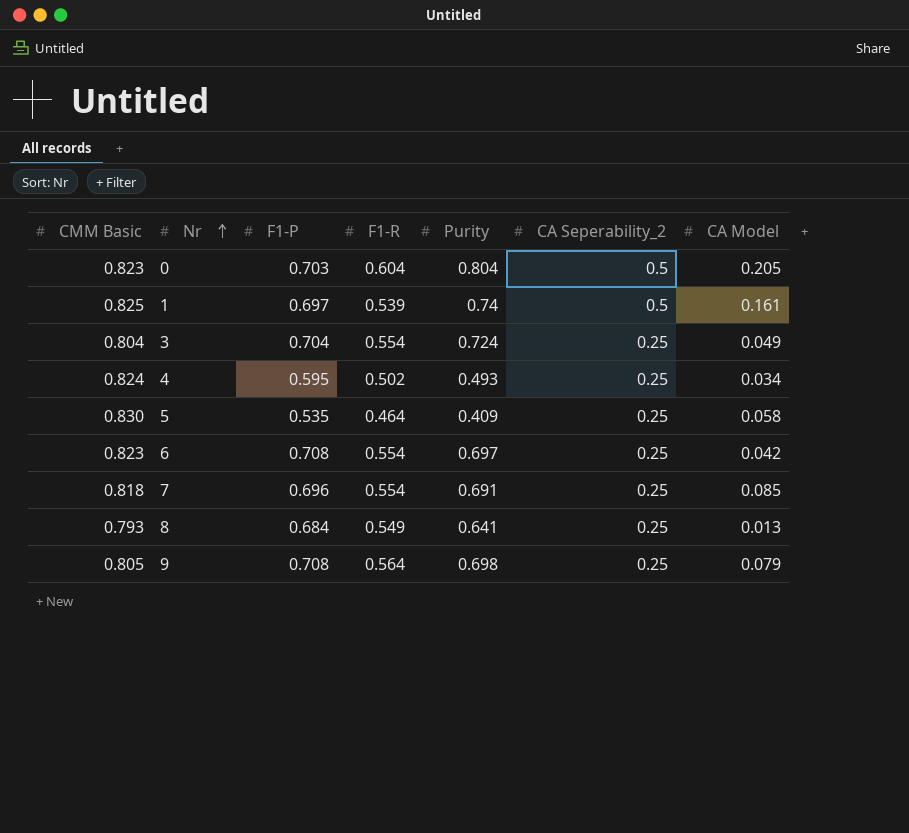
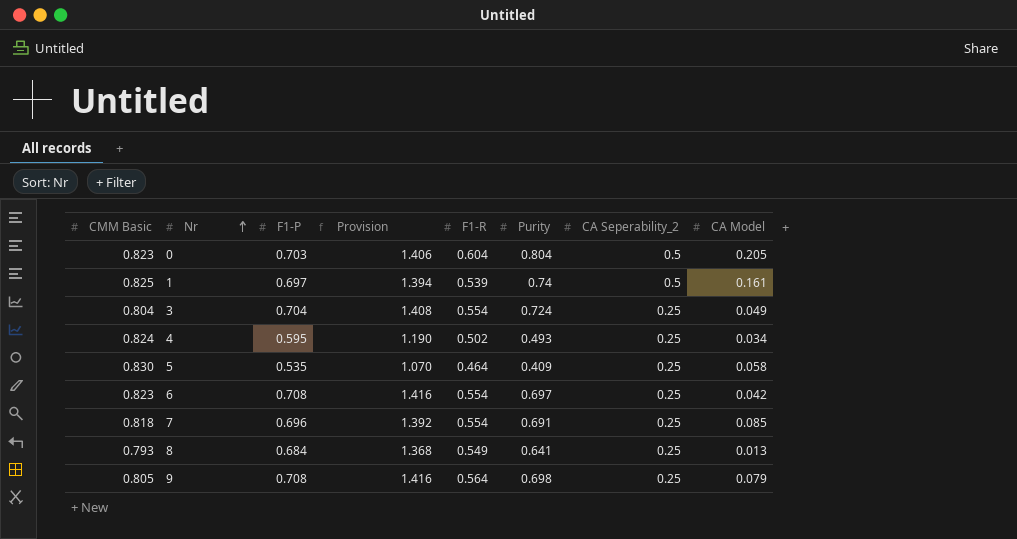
column Provision | formula: none -> [F1-P] * 2

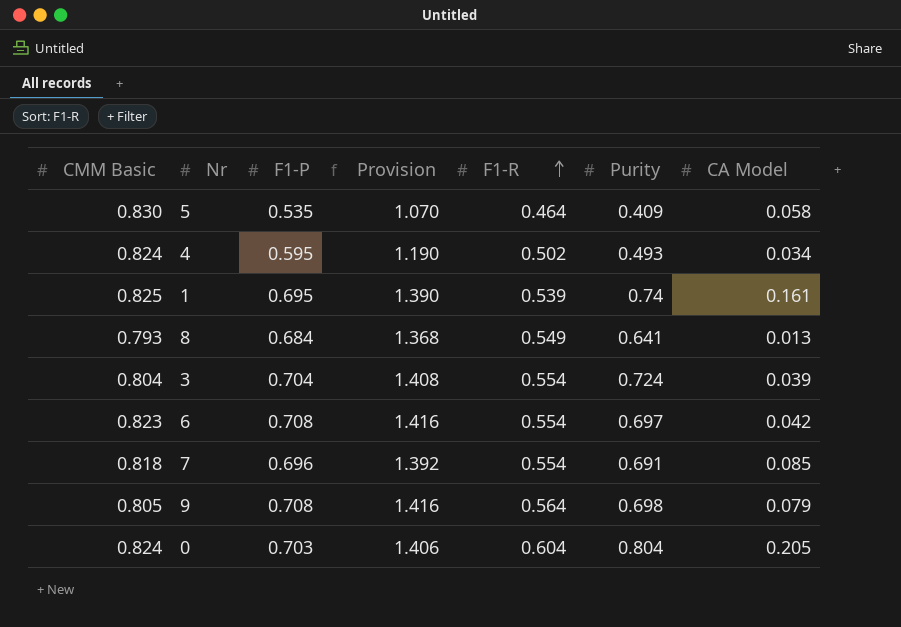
row order: Nr ascending -> F1-R ascending
column CA Seperability_2 | position: 7 -> none
1 | F1-P: 0.697 -> 0.695
1 | Provision: 1.394 -> 1.390
3 | CA Model: 0.049 -> 0.039
0 | CMM Basic: 0.823 -> 0.824

